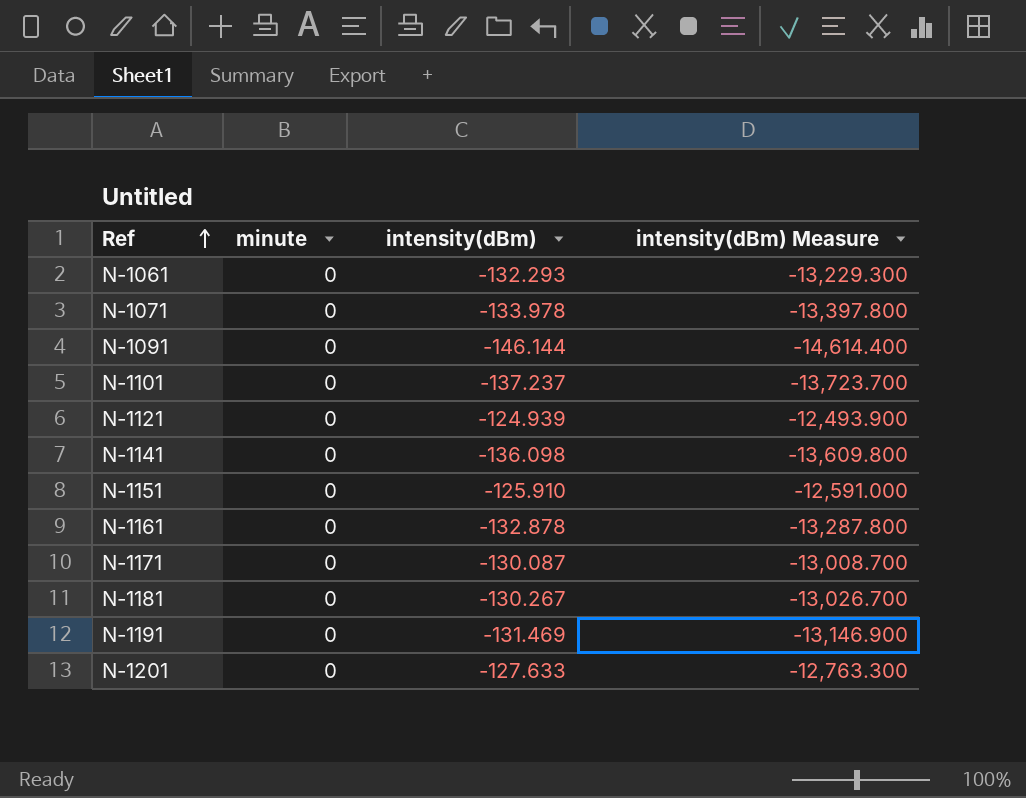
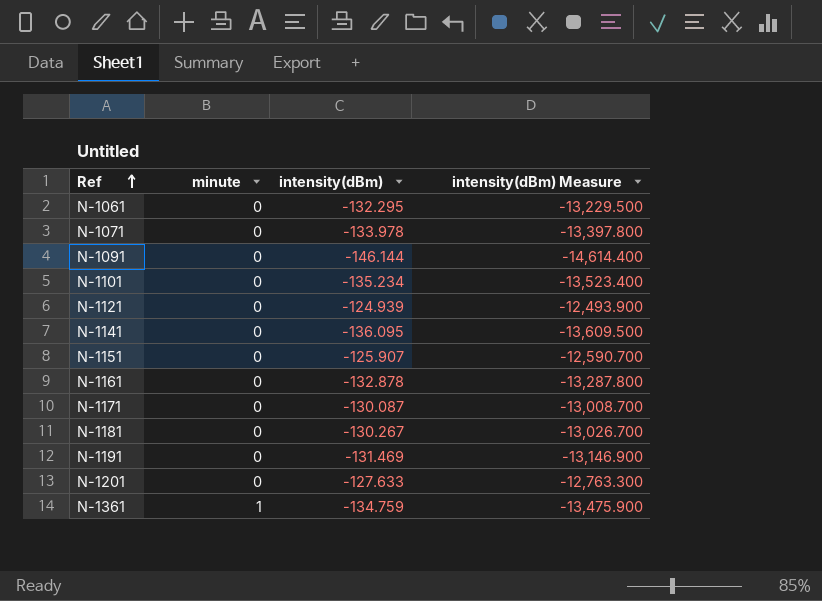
N-1061 | intensity(dBm): -132.293 -> -132.295
N-1061 | intensity(dBm) Measure: -13,229.300 -> -13,229.500
N-1101 | intensity(dBm): -137.237 -> -135.234
N-1101 | intensity(dBm) Measure: -13,723.700 -> -13,523.400
N-1141 | intensity(dBm): -136.098 -> -136.095
N-1141 | intensity(dBm) Measure: -13,609.800 -> -13,609.500
N-1151 | intensity(dBm): -125.910 -> -125.907
N-1151 | intensity(dBm) Measure: -12,591.000 -> -12,590.700
row N-1361: none -> 1 | -134.759 | -13,475.900

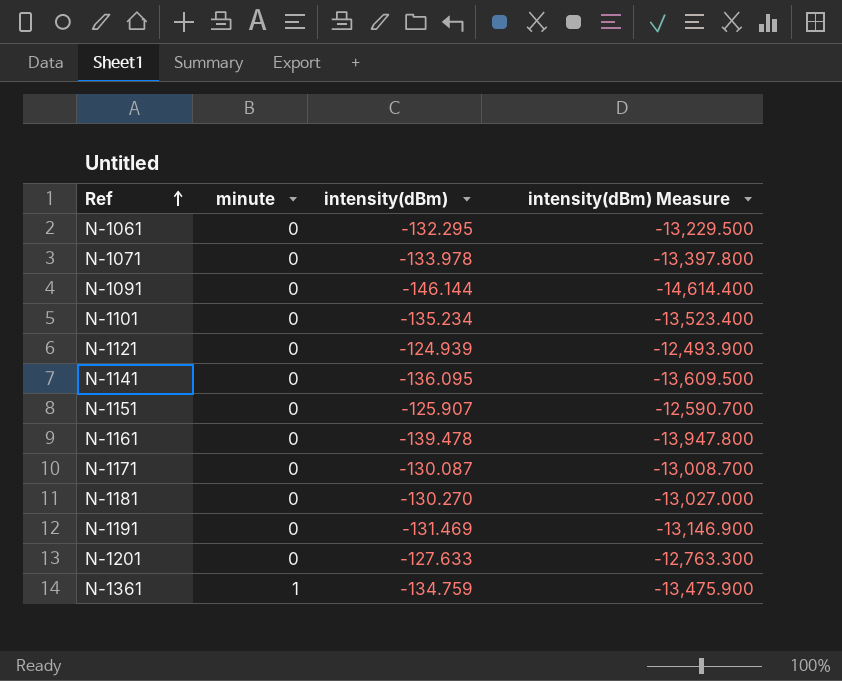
N-1161 | intensity(dBm): -132.878 -> -139.478
N-1161 | intensity(dBm) Measure: -13,287.800 -> -13,947.800
N-1181 | intensity(dBm): -130.267 -> -130.270
N-1181 | intensity(dBm) Measure: -13,026.700 -> -13,027.000

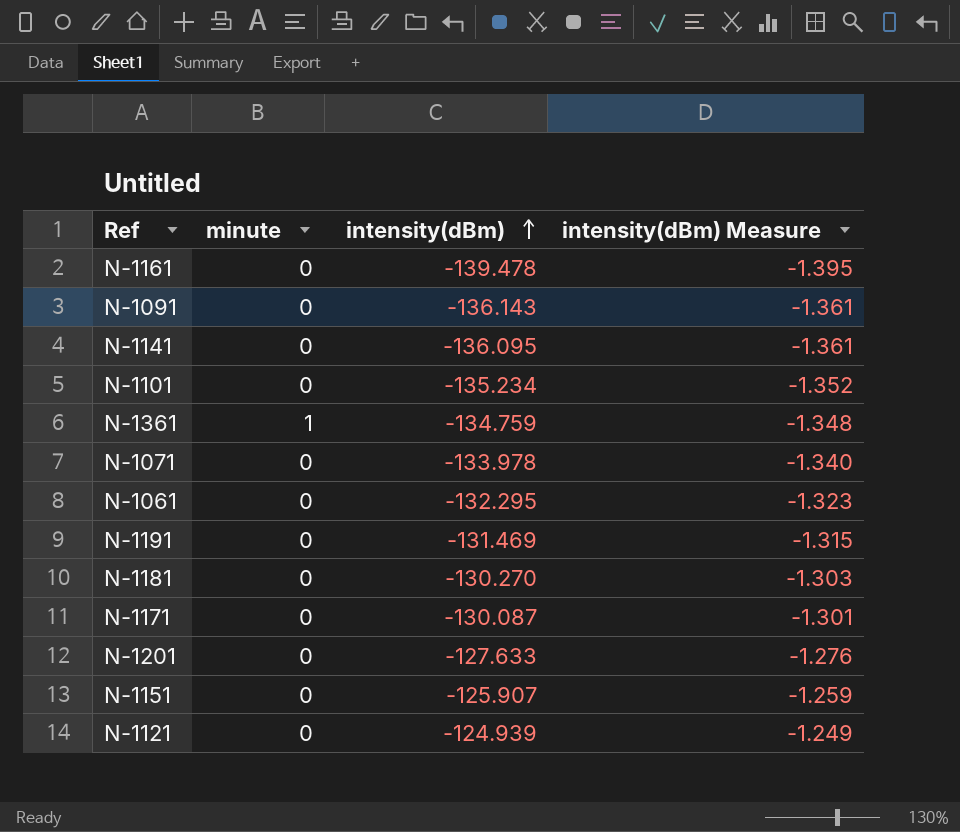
row order: Ref ascending -> intensity(dBm) ascending
column intensity(dBm) Measure | formula: [intensity(dBm)] * 100 -> [intensity(dBm)] * 0.01
N-1091 | intensity(dBm): -146.144 -> -136.143

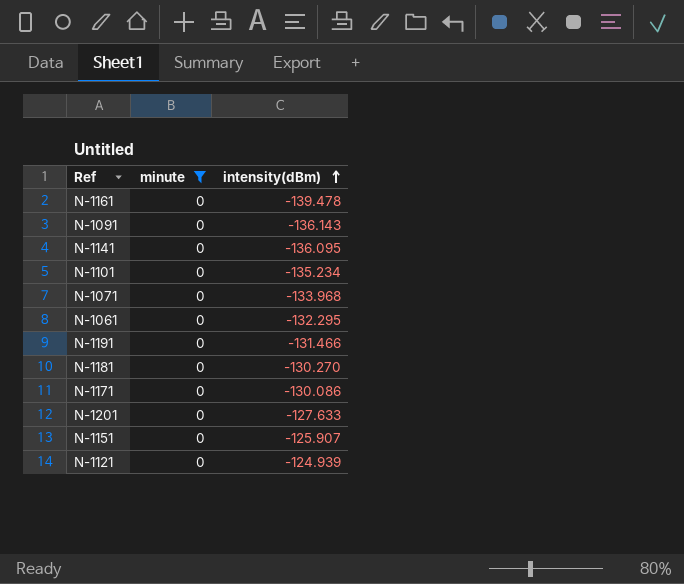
filter: none -> minute = 0
column intensity(dBm) Measure | formula: [intensity(dBm)] * 0.01 -> none
N-1071 | intensity(dBm): -133.978 -> -133.968
N-1191 | intensity(dBm): -131.469 -> -131.466
N-1171 | intensity(dBm): -130.087 -> -130.086

